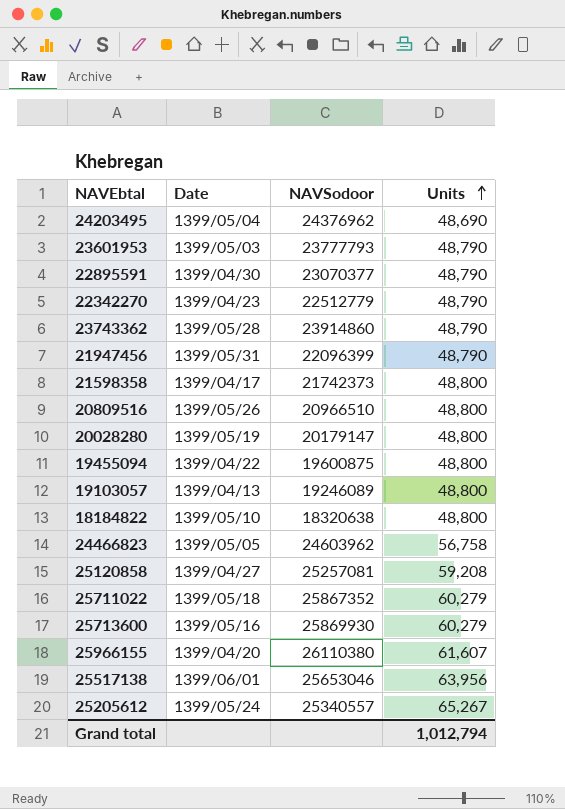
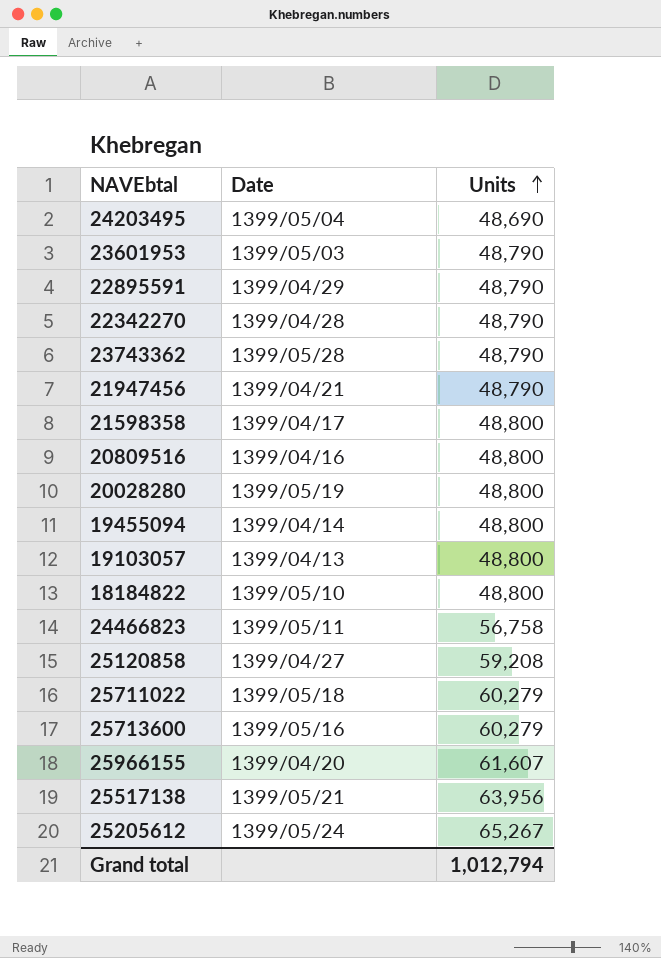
column NAVSodoor | position: 3 -> none
22895591 | Date: 1399/04/30 -> 1399/04/29
22342270 | Date: 1399/04/23 -> 1399/04/28
21947456 | Date: 1399/05/31 -> 1399/04/21
20809516 | Date: 1399/05/26 -> 1399/04/16
19455094 | Date: 1399/04/22 -> 1399/04/14
24466823 | Date: 1399/05/05 -> 1399/05/11
25517138 | Date: 1399/06/01 -> 1399/05/21

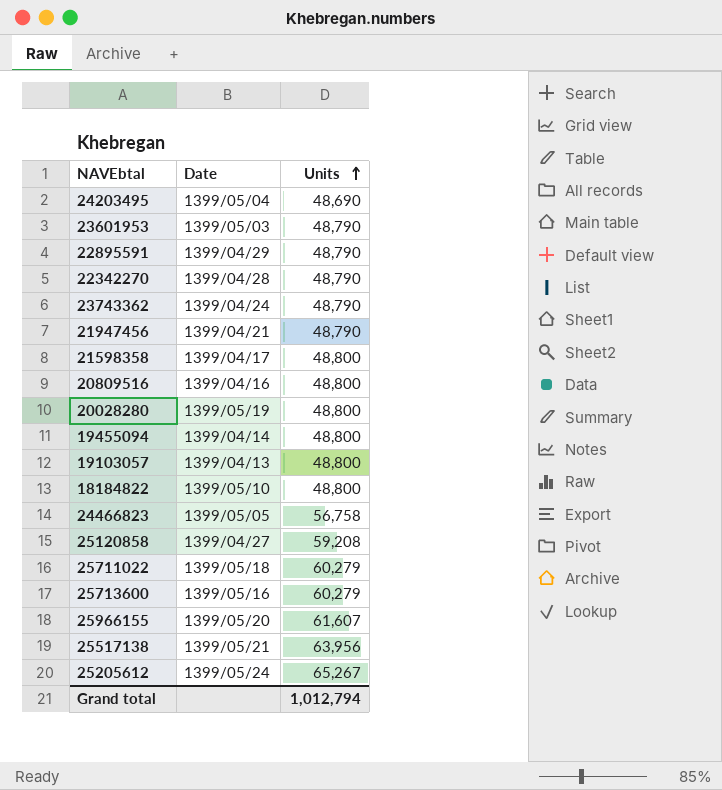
23743362 | Date: 1399/05/28 -> 1399/04/24
24466823 | Date: 1399/05/11 -> 1399/05/05
25966155 | Date: 1399/04/20 -> 1399/05/20

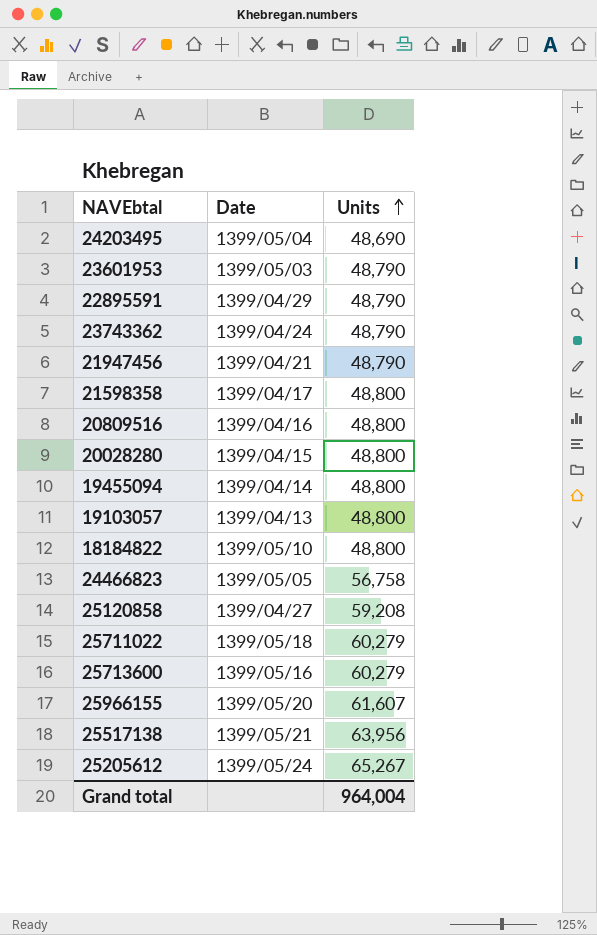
row 22342270: 1399/04/28 | 48,790 -> none
20028280 | Date: 1399/05/19 -> 1399/04/15
Grand total | Units: 1,012,794 -> 964,004

